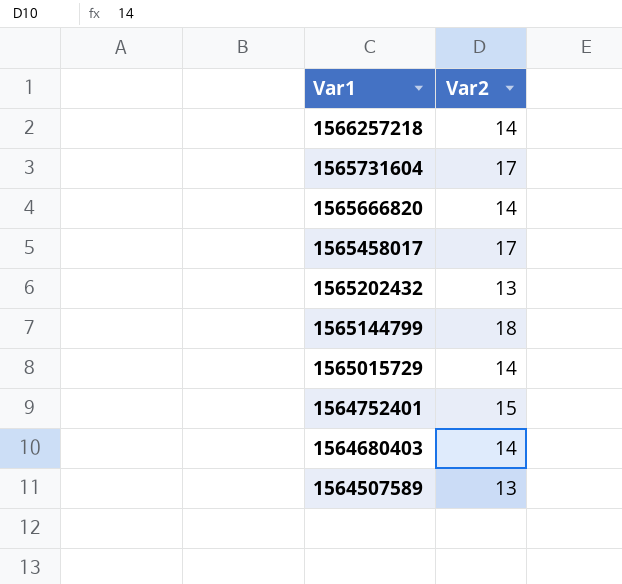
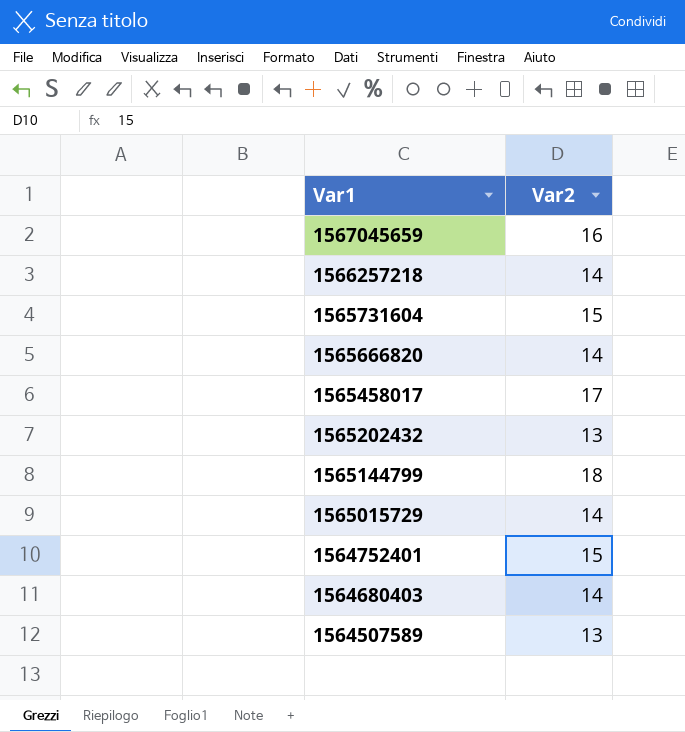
row 1567045659: none -> 16
1565731604 | Var2: 17 -> 15

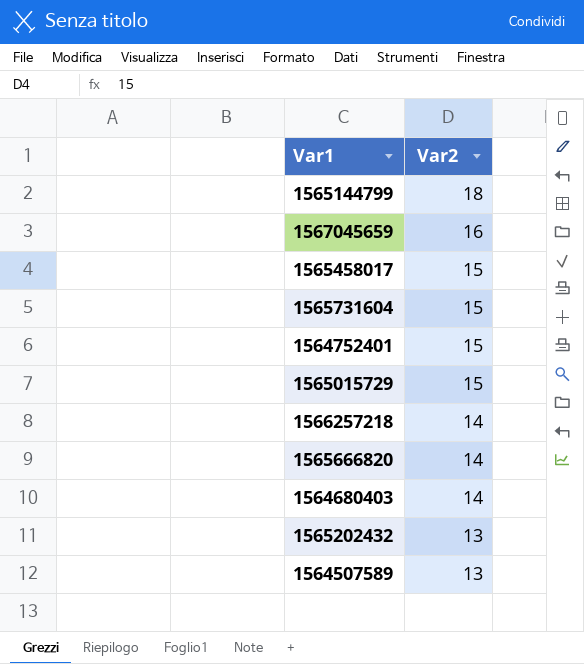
row order: Var1 descending -> Var2 descending
1565458017 | Var2: 17 -> 15
1565015729 | Var2: 14 -> 15

